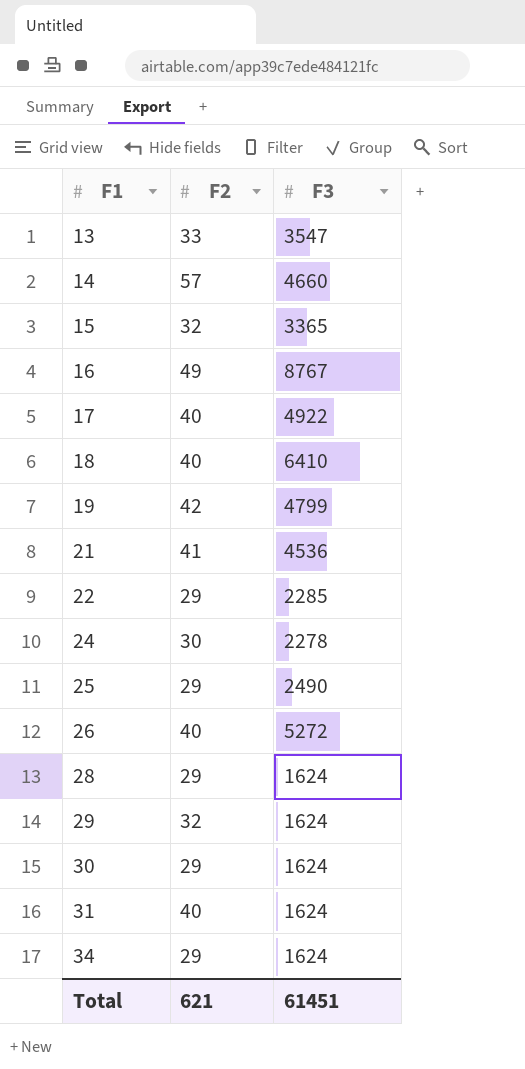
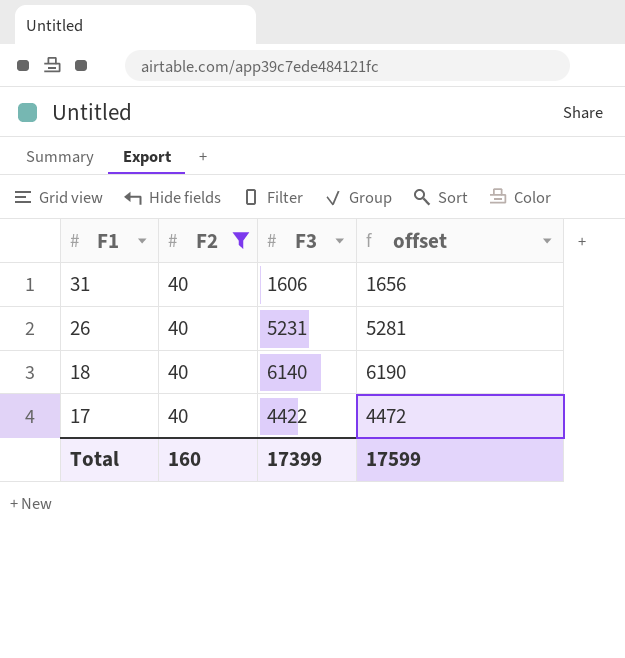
filter: none -> F2 = 40
row order: F1 ascending -> F1 descending
column offset | formula: none -> [F3] + 50
31 | F3: 1624 -> 1606
26 | F3: 5272 -> 5231
18 | F3: 6410 -> 6140
17 | F3: 4922 -> 4422
Total | F2: 621 -> 160
Total | F3: 61451 -> 17399

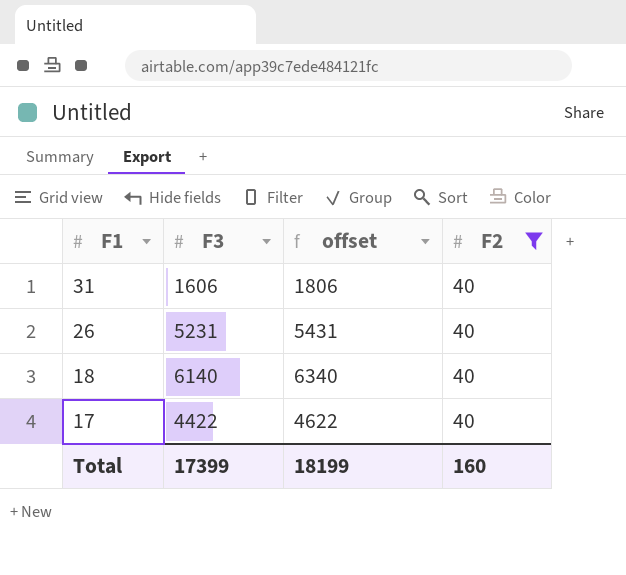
column offset | formula: [F3] + 50 -> [F3] + 200
column F2 | position: 2 -> 4
Total | offset: 17599 -> 18199

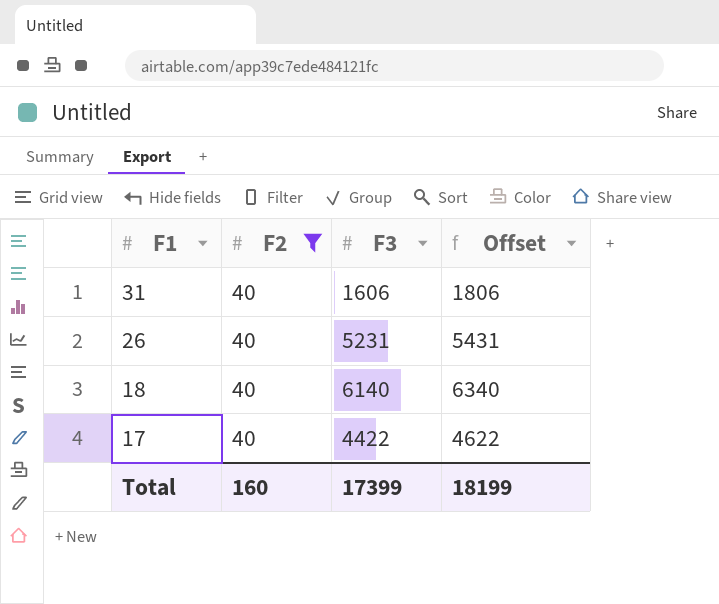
column F2 | position: 4 -> 2
column name: offset -> Offset

